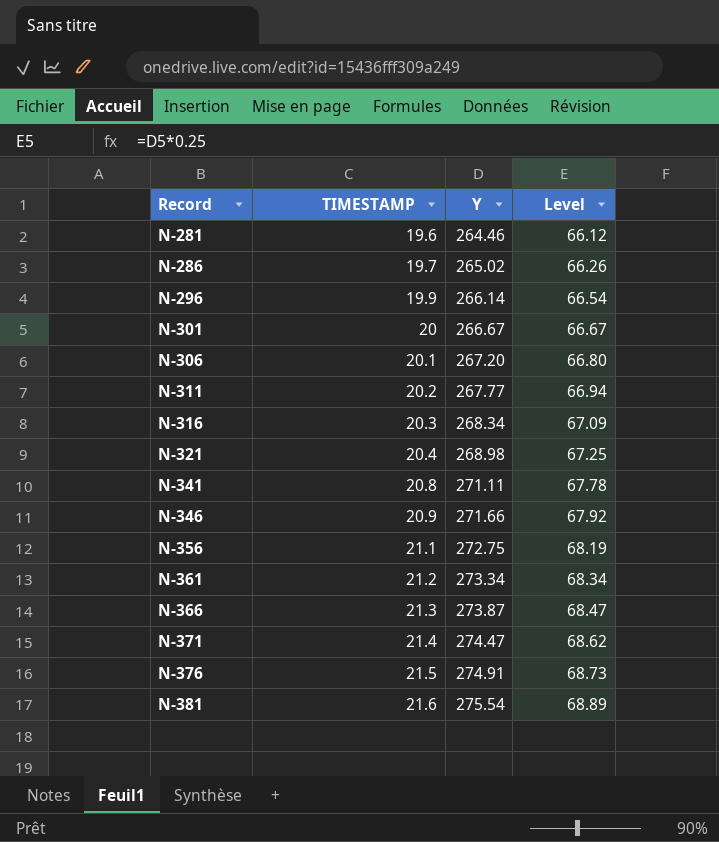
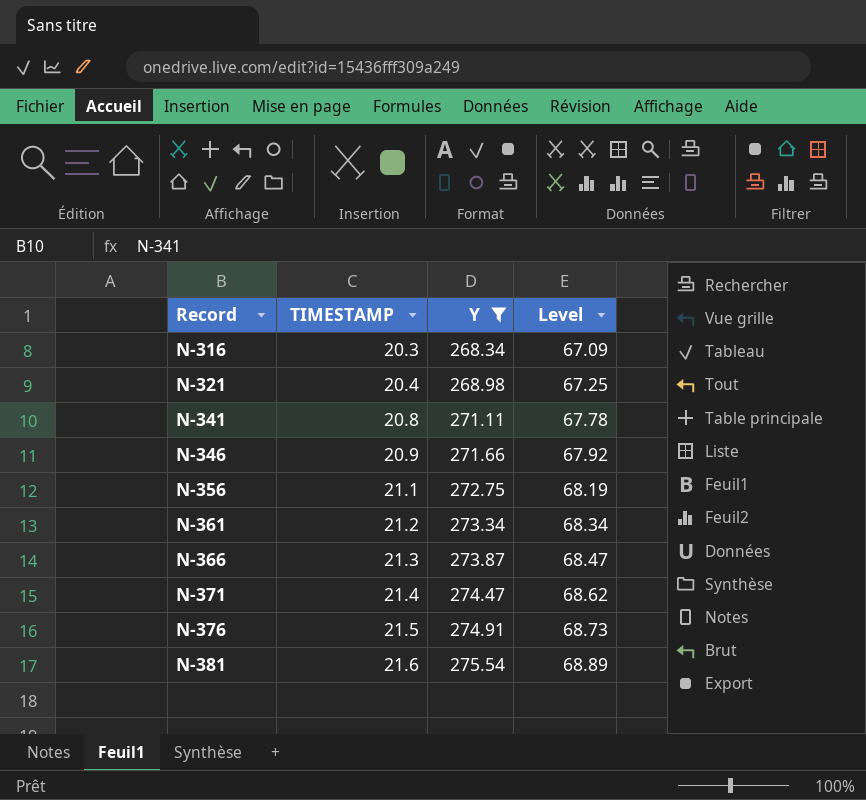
filter: none -> Y >= 268.34

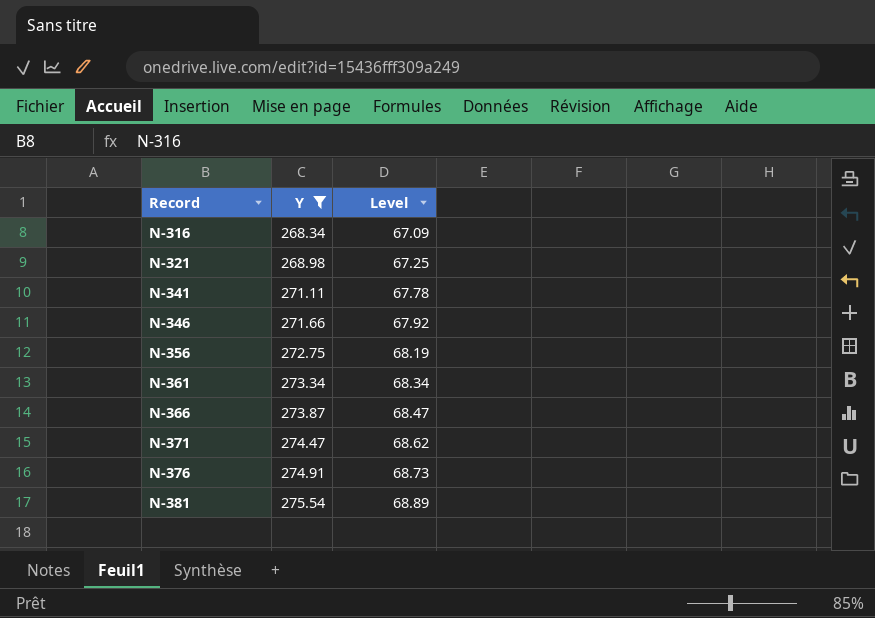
column TIMESTAMP | position: 2 -> none

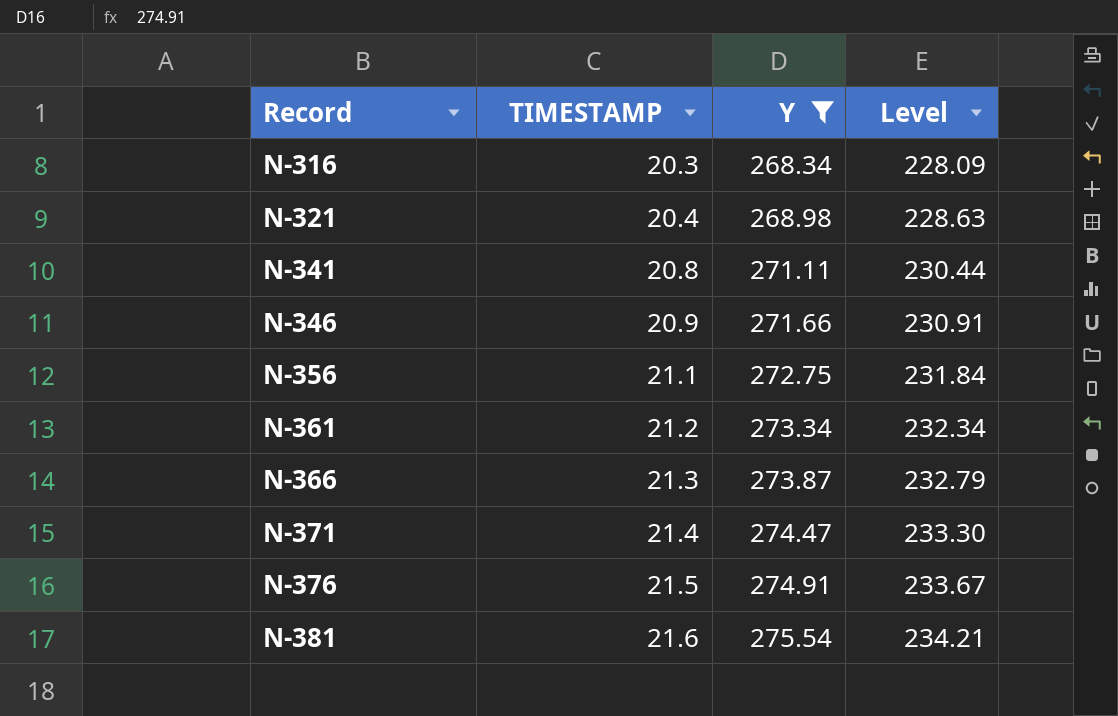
column TIMESTAMP | position: none -> 2
column Level | formula: [Y] * 0.25 -> [Y] * 0.85

